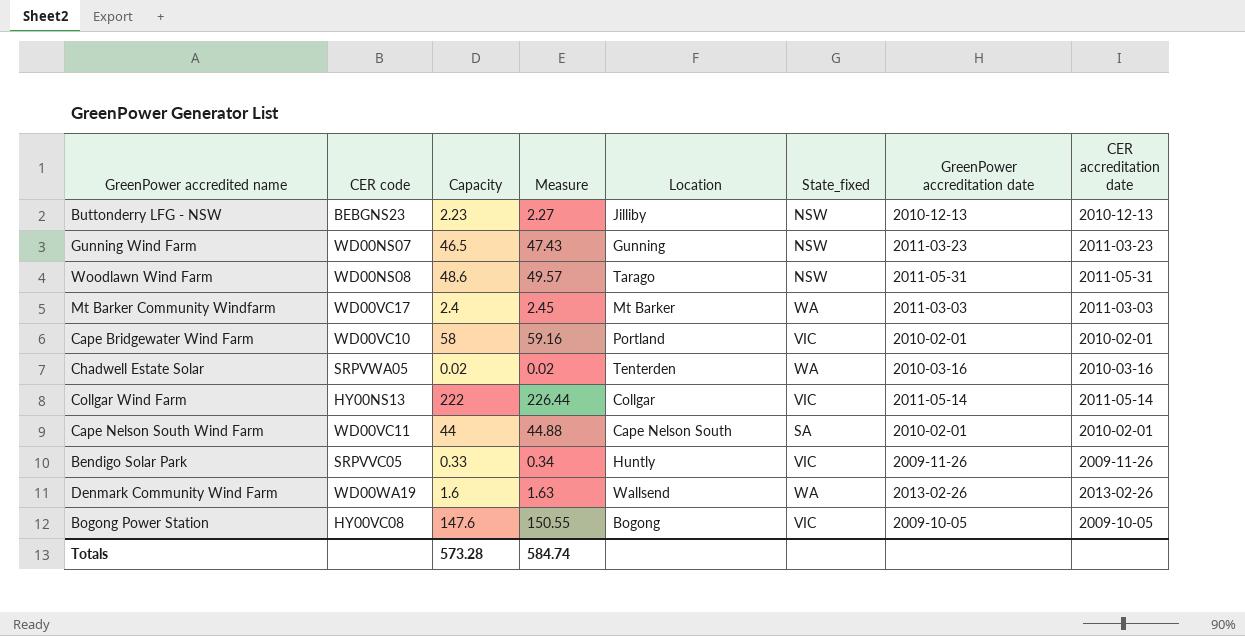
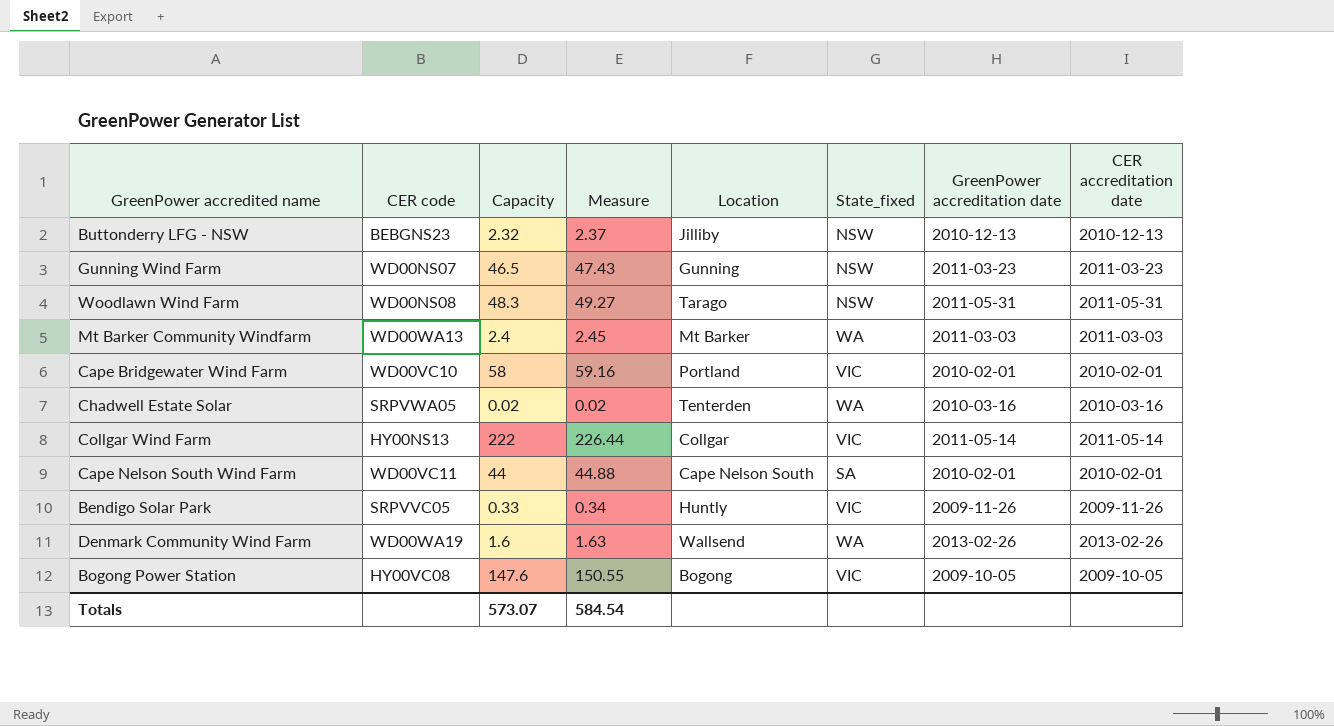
Buttonderry LFG - NSW | Capacity: 2.23 -> 2.32
Buttonderry LFG - NSW | Measure: 2.27 -> 2.37
Woodlawn Wind Farm | Capacity: 48.6 -> 48.3
Woodlawn Wind Farm | Measure: 49.57 -> 49.27
Mt Barker Community Windfarm | CER code: WD00VC17 -> WD00WA13
Totals | Capacity: 573.28 -> 573.07
Totals | Measure: 584.74 -> 584.54

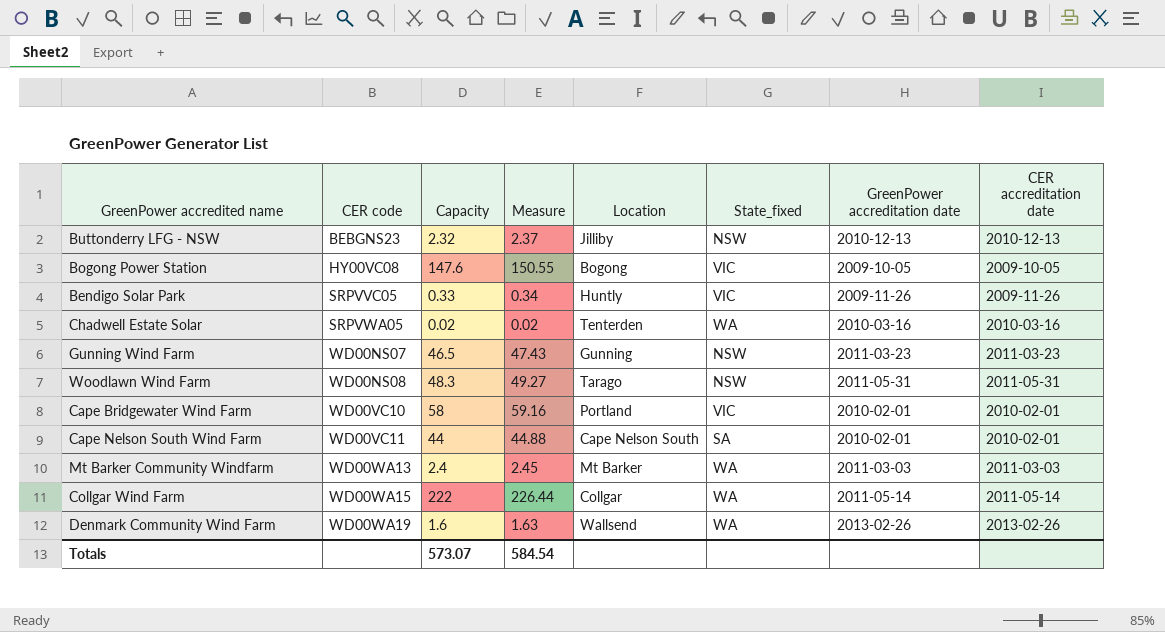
row order: none -> CER code ascending
Collgar Wind Farm | CER code: HY00NS13 -> WD00WA15
Collgar Wind Farm | State_fixed: VIC -> WA

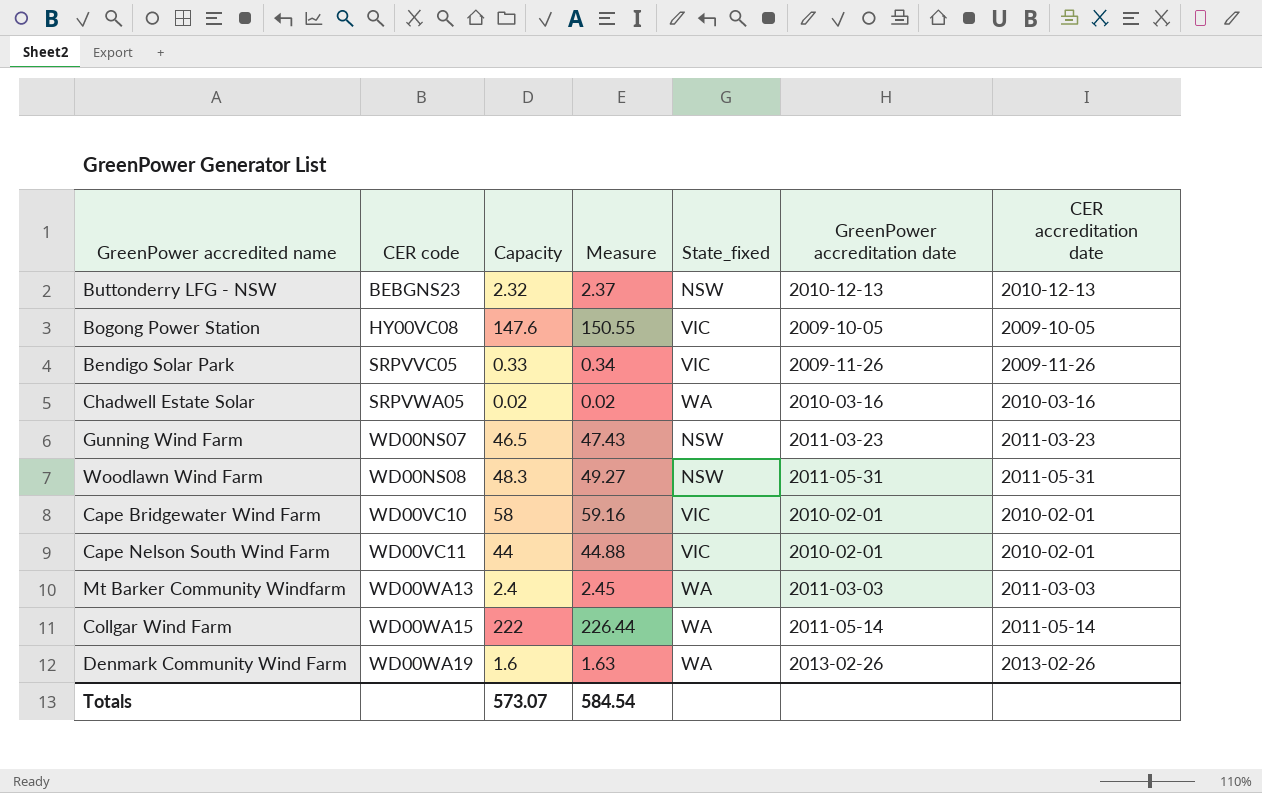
column Location | position: 5 -> none
Cape Nelson South Wind Farm | State_fixed: SA -> VIC

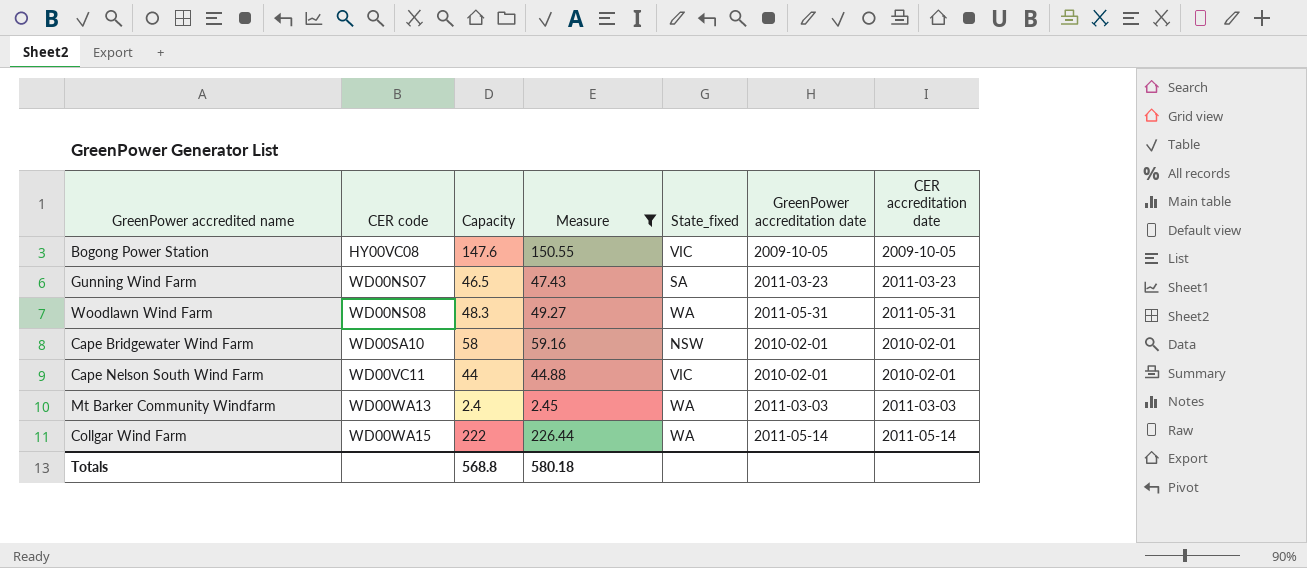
filter: none -> Measure >= 2.45
Gunning Wind Farm | State_fixed: NSW -> SA
Woodlawn Wind Farm | State_fixed: NSW -> WA
Cape Bridgewater Wind Farm | CER code: WD00VC10 -> WD00SA10
Cape Bridgewater Wind Farm | State_fixed: VIC -> NSW
Totals | Capacity: 573.07 -> 568.8
Totals | Measure: 584.54 -> 580.18

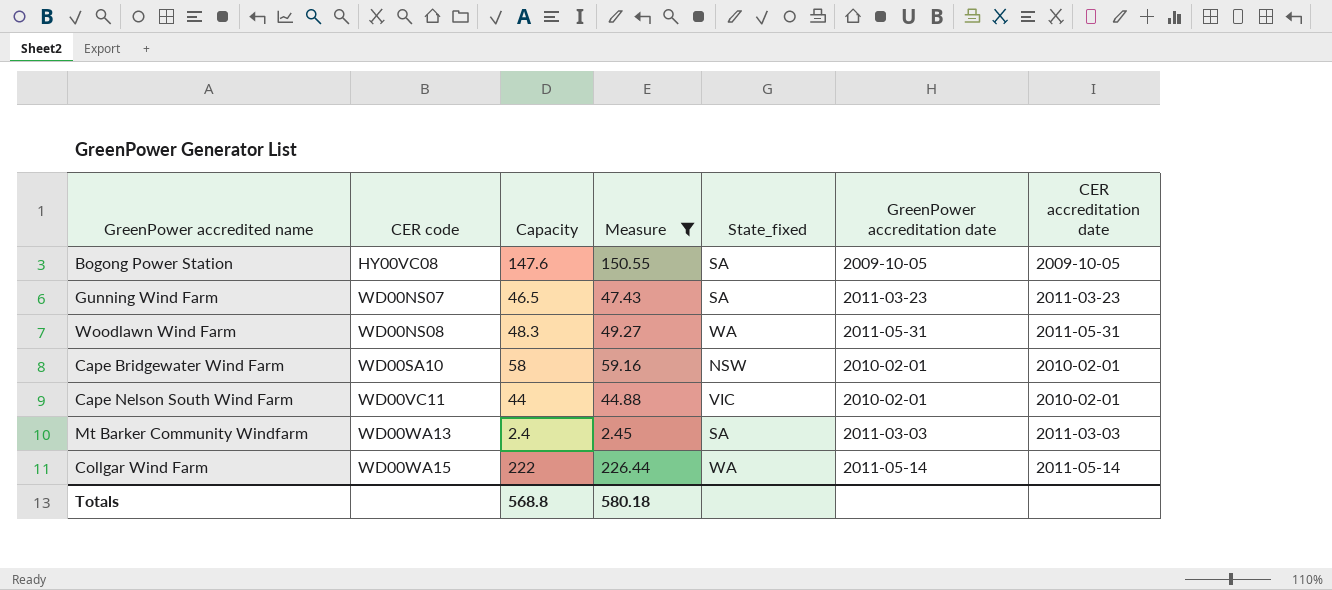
Bogong Power Station | State_fixed: VIC -> SA
Mt Barker Community Windfarm | State_fixed: WA -> SA

